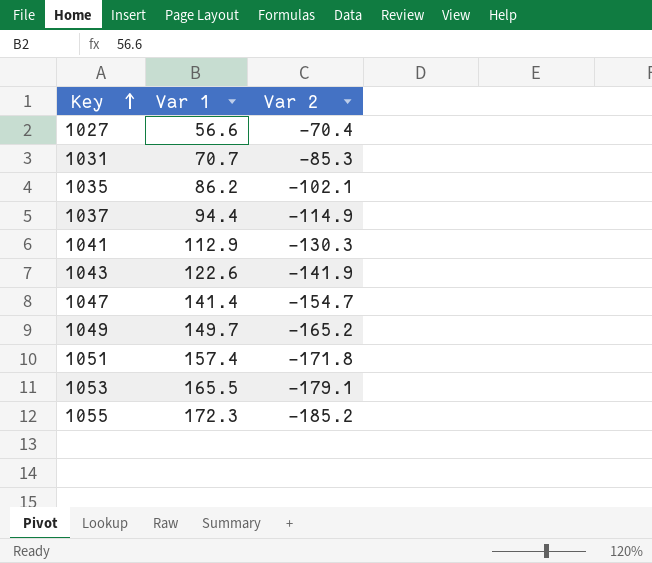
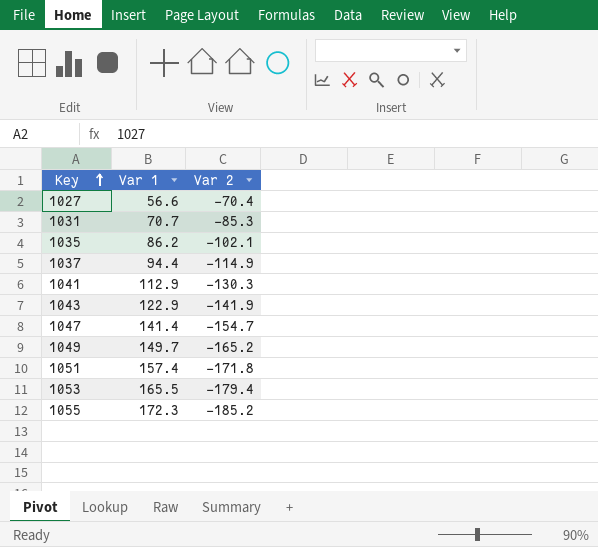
1043 | Var 1: 122.6 -> 122.9
1053 | Var 2: -179.1 -> -179.4

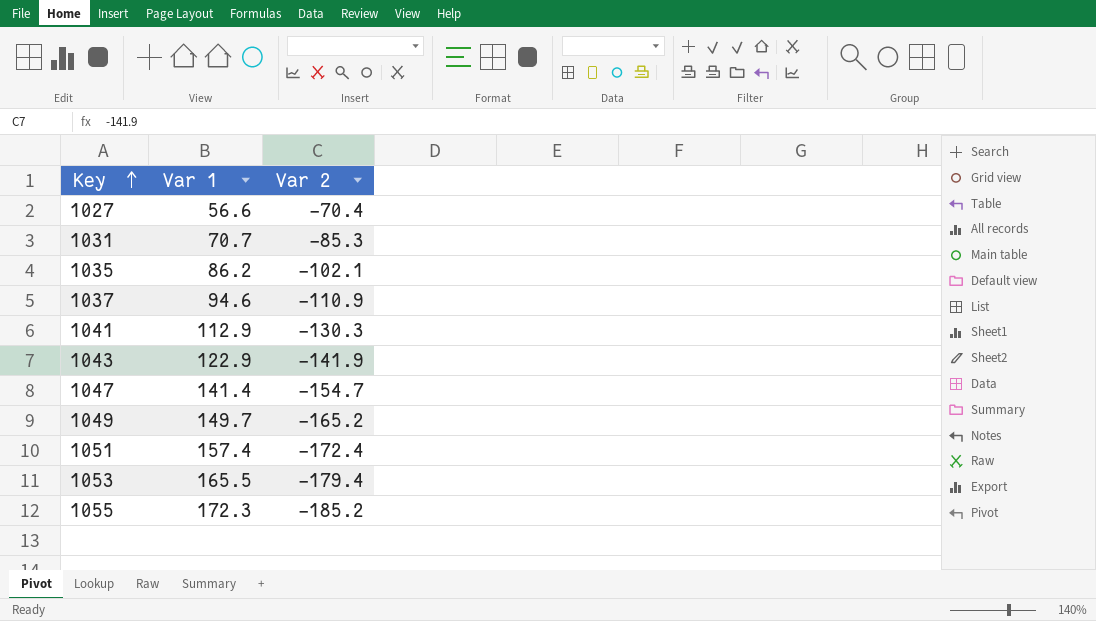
1037 | Var 1: 94.4 -> 94.6
1037 | Var 2: -114.9 -> -110.9
1051 | Var 2: -171.8 -> -172.4

